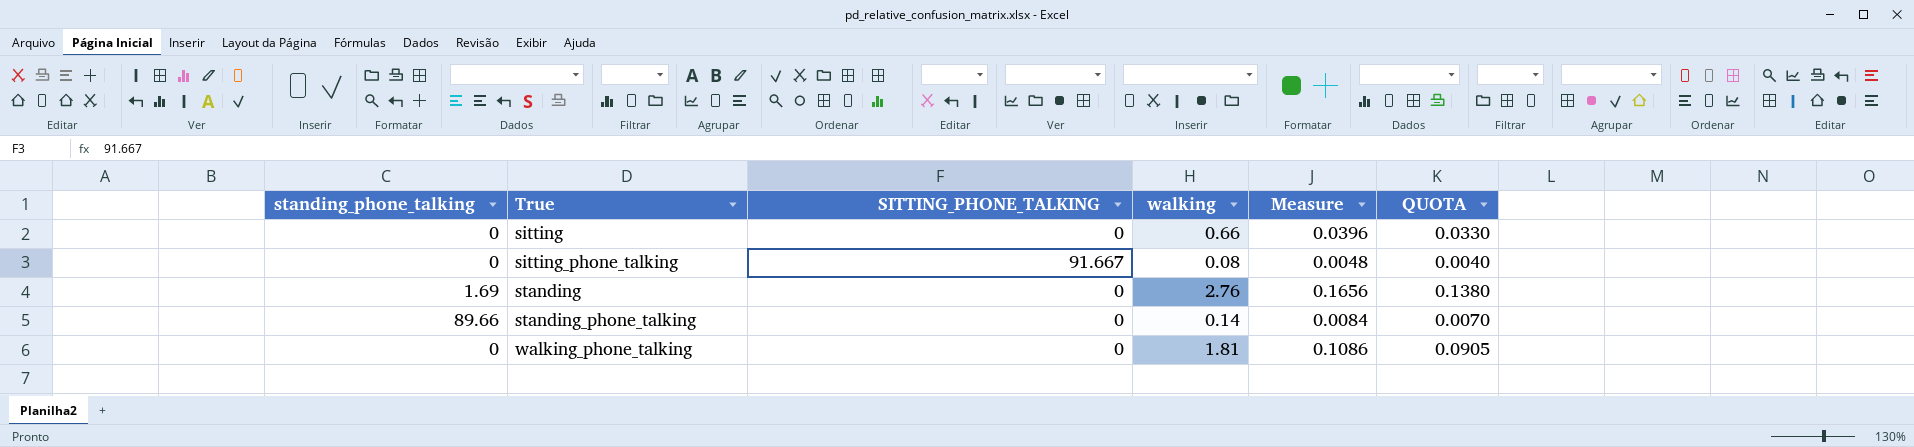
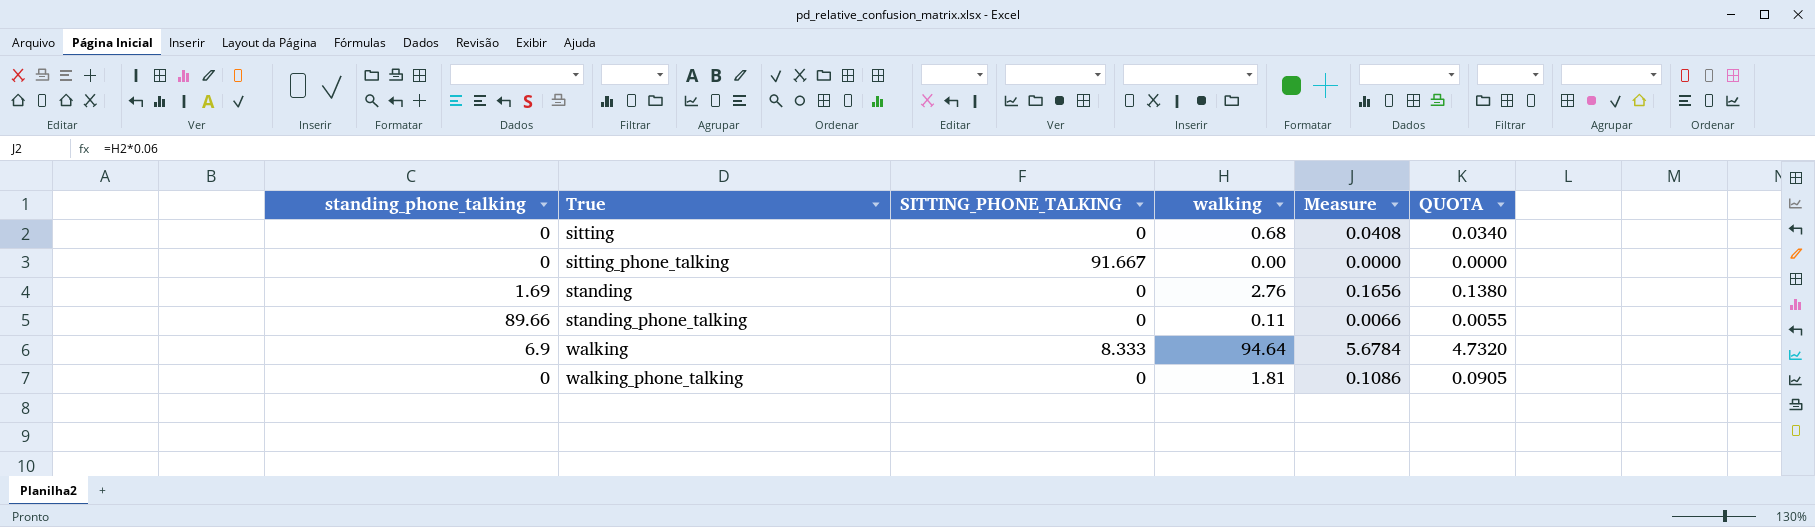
sitting | walking: 0.66 -> 0.68
sitting | Measure: 0.0396 -> 0.0408
sitting | QUOTA: 0.0330 -> 0.0340
sitting_phone_talking | walking: 0.08 -> 0.00
sitting_phone_talking | Measure: 0.0048 -> 0.0000
sitting_phone_talking | QUOTA: 0.0040 -> 0.0000
standing_phone_talking | walking: 0.14 -> 0.11
standing_phone_talking | Measure: 0.0084 -> 0.0066
standing_phone_talking | QUOTA: 0.0070 -> 0.0055
row walking: none -> 6.9 | 8.333 | 94.64 | 5.6784 | 4.7320

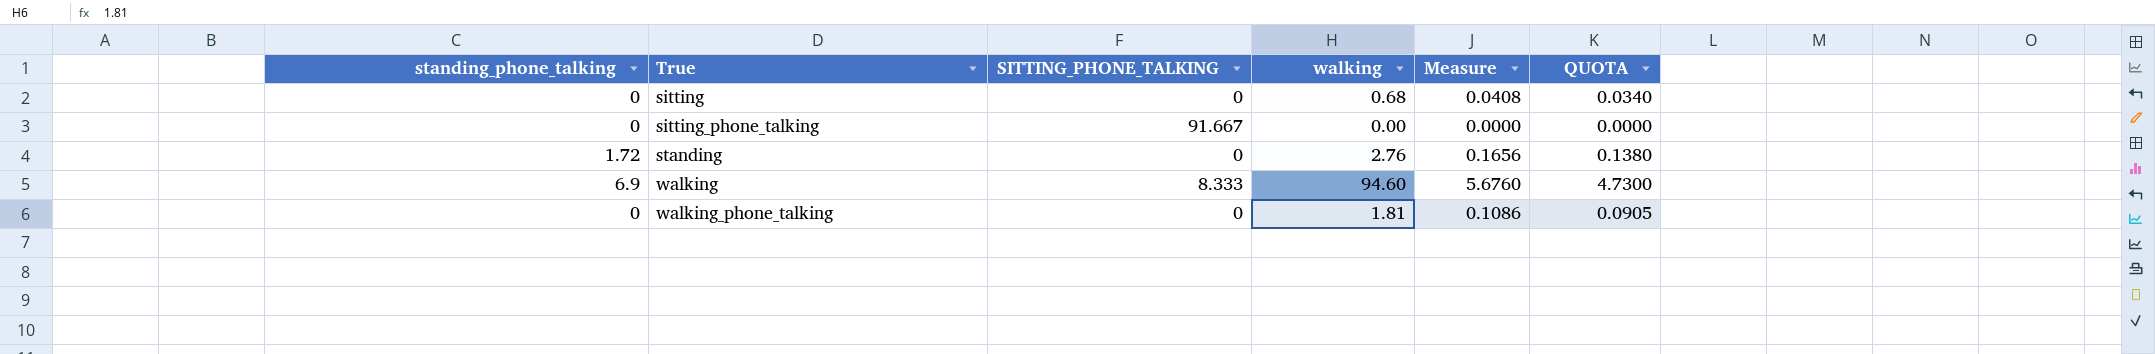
row standing_phone_talking: 89.66 | 0 | 0.11 | 0.0066 | 0.0055 -> none
standing | standing_phone_talking: 1.69 -> 1.72
walking | walking: 94.64 -> 94.60
walking | Measure: 5.6784 -> 5.6760
walking | QUOTA: 4.7320 -> 4.7300

